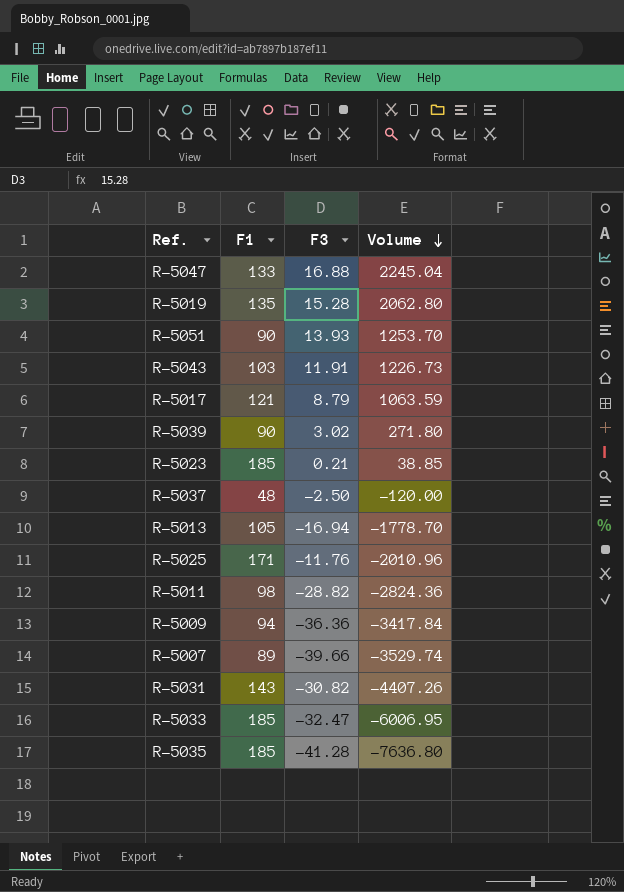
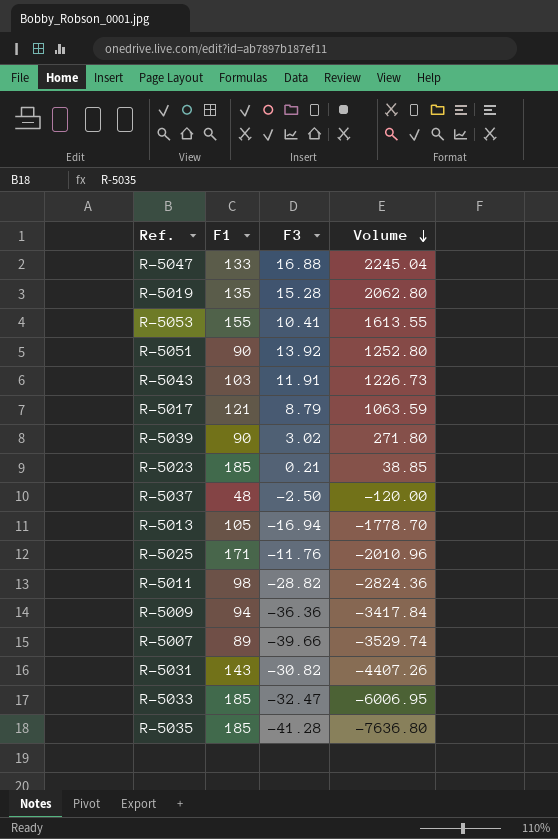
row R-5053: none -> 155 | 10.41 | 1613.55
R-5051 | F3: 13.93 -> 13.92
R-5051 | Volume: 1253.70 -> 1252.80

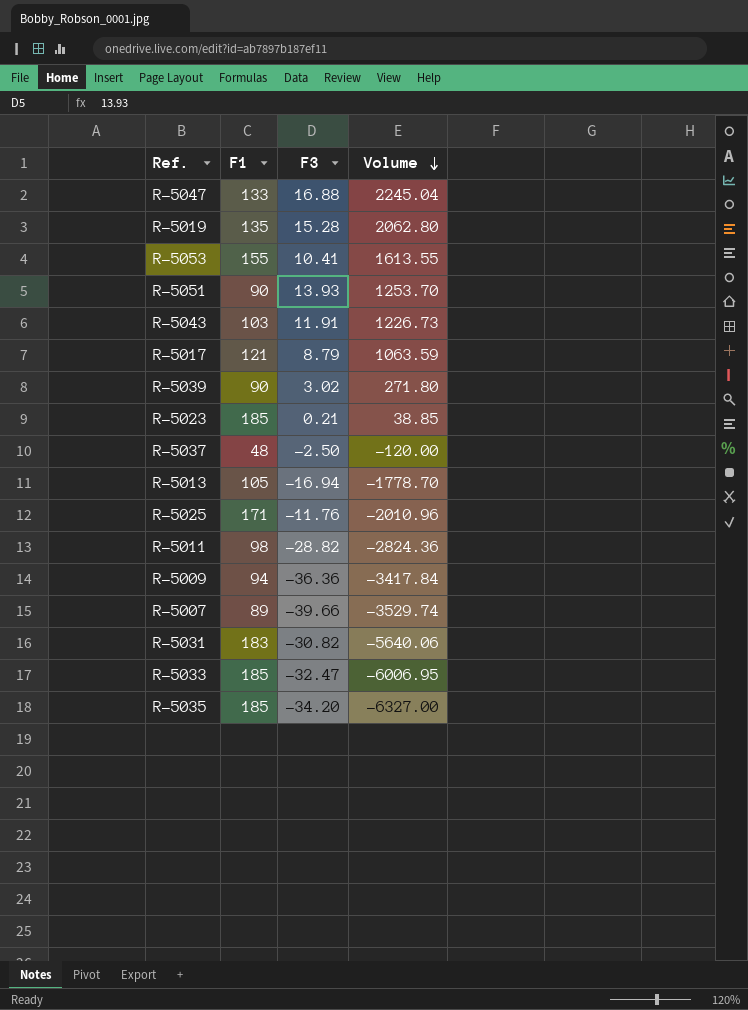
R-5051 | F3: 13.92 -> 13.93
R-5051 | Volume: 1252.80 -> 1253.70
R-5031 | F1: 143 -> 183
R-5031 | Volume: -4407.26 -> -5640.06
R-5035 | F3: -41.28 -> -34.20
R-5035 | Volume: -7636.80 -> -6327.00

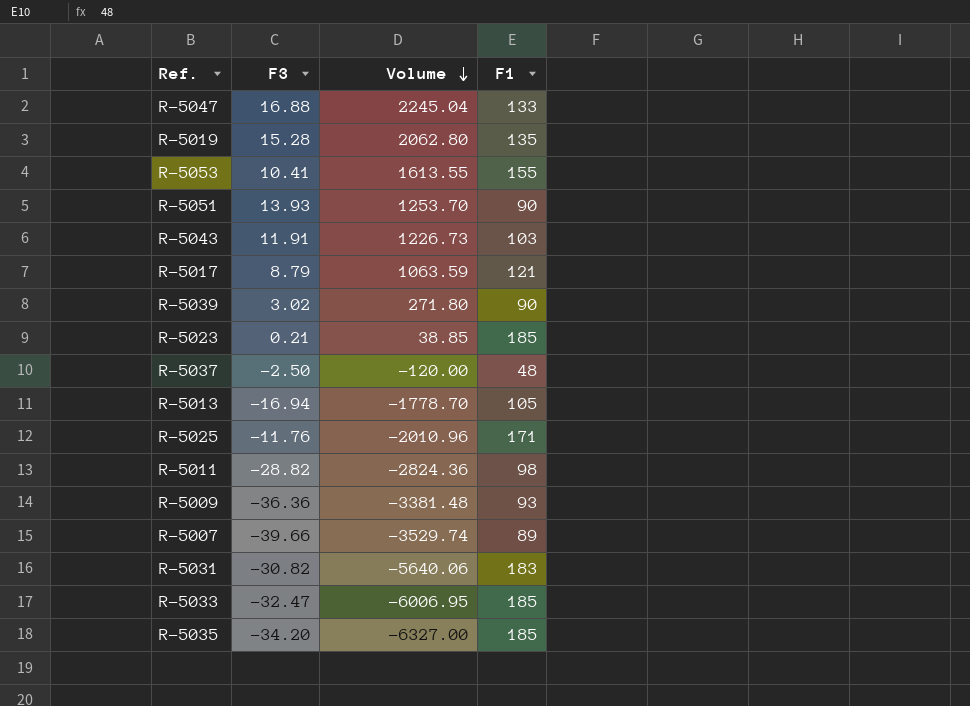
column F1 | position: 2 -> 4
R-5009 | Volume: -3417.84 -> -3381.48
R-5009 | F1: 94 -> 93

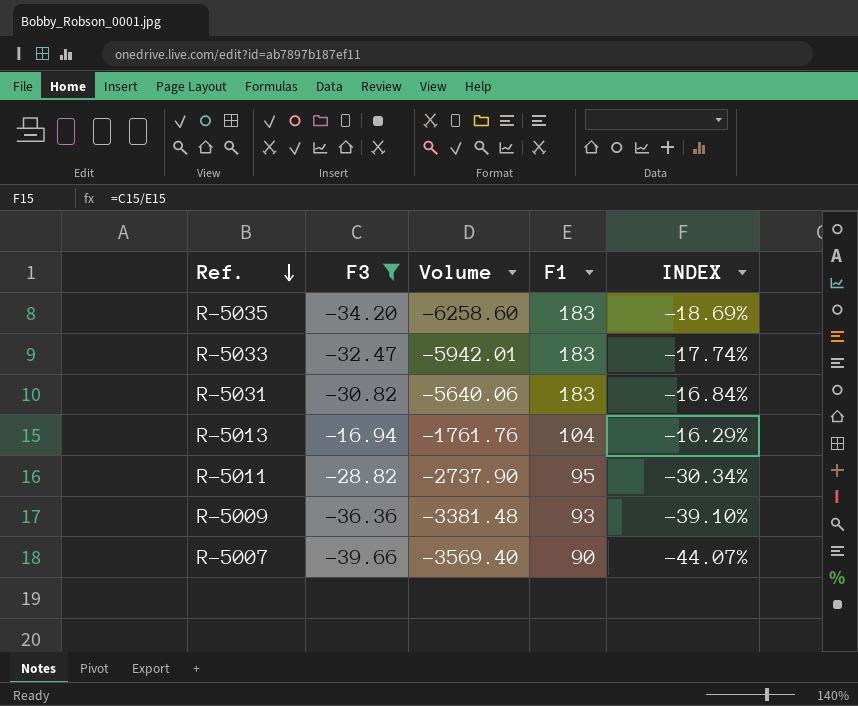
filter: none -> F3 <= -16.94
row order: Volume descending -> Ref. descending
column INDEX | formula: none -> [F3] / [F1]
R-5035 | Volume: -6327.00 -> -6258.60
R-5035 | F1: 185 -> 183
R-5033 | Volume: -6006.95 -> -5942.01
R-5033 | F1: 185 -> 183
R-5013 | Volume: -1778.70 -> -1761.76
R-5013 | F1: 105 -> 104
R-5011 | Volume: -2824.36 -> -2737.90
R-5011 | F1: 98 -> 95
R-5007 | Volume: -3529.74 -> -3569.40
R-5007 | F1: 89 -> 90

